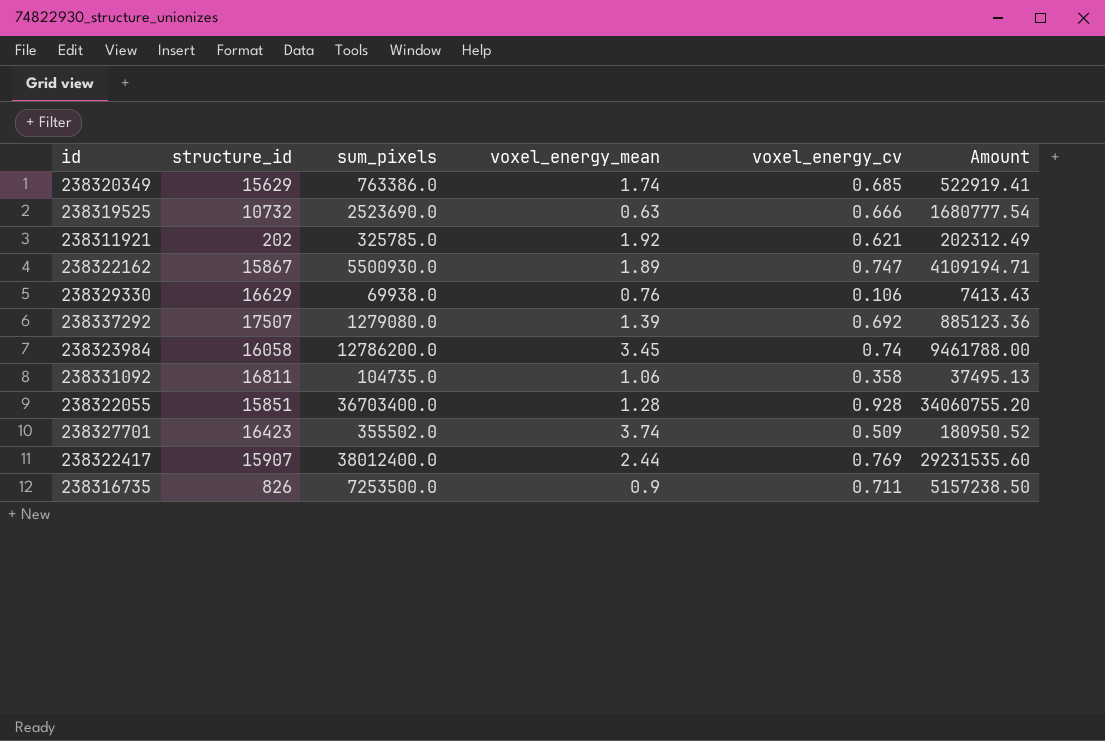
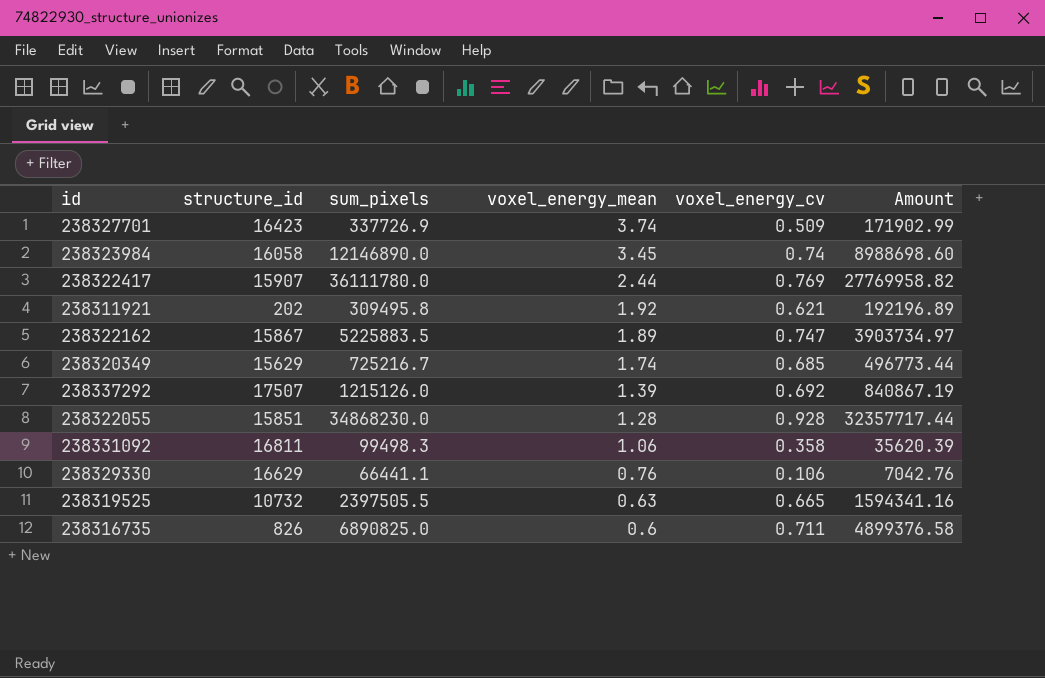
row order: none -> voxel_energy_mean descending
238327701 | sum_pixels: 355502.0 -> 337726.9
238327701 | Amount: 180950.52 -> 171902.99
238323984 | sum_pixels: 12786200.0 -> 12146890.0
238323984 | Amount: 9461788.00 -> 8988698.60
238322417 | sum_pixels: 38012400.0 -> 36111780.0
238322417 | Amount: 29231535.60 -> 27769958.82
238311921 | sum_pixels: 325785.0 -> 309495.8
238311921 | Amount: 202312.49 -> 192196.89
238322162 | sum_pixels: 5500930.0 -> 5225883.5
238322162 | Amount: 4109194.71 -> 3903734.97
238320349 | sum_pixels: 763386.0 -> 725216.7
238320349 | Amount: 522919.41 -> 496773.44
238337292 | sum_pixels: 1279080.0 -> 1215126.0
238337292 | Amount: 885123.36 -> 840867.19
238322055 | sum_pixels: 36703400.0 -> 34868230.0
238322055 | Amount: 34060755.20 -> 32357717.44
238331092 | sum_pixels: 104735.0 -> 99498.3
238331092 | Amount: 37495.13 -> 35620.39
238329330 | sum_pixels: 69938.0 -> 66441.1
238329330 | Amount: 7413.43 -> 7042.76
238319525 | sum_pixels: 2523690.0 -> 2397505.5
238319525 | voxel_energy_cv: 0.666 -> 0.665
238319525 | Amount: 1680777.54 -> 1594341.16
238316735 | sum_pixels: 7253500.0 -> 6890825.0
238316735 | voxel_energy_mean: 0.9 -> 0.6
238316735 | Amount: 5157238.50 -> 4899376.58

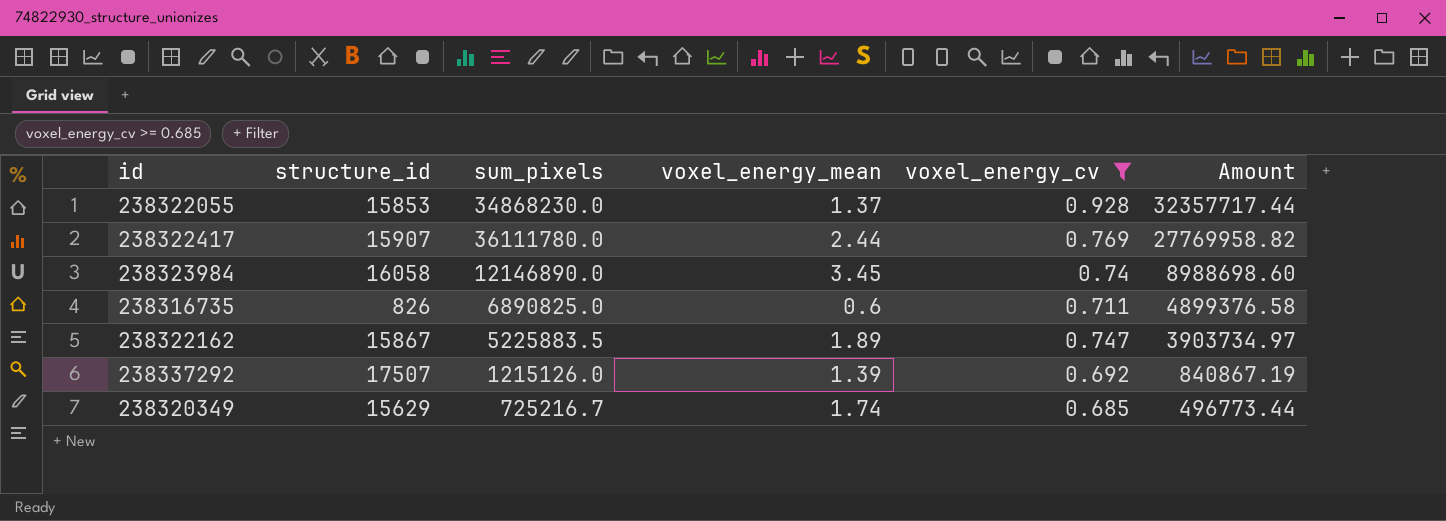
filter: none -> voxel_energy_cv >= 0.685
row order: voxel_energy_mean descending -> Amount descending
238322055 | structure_id: 15851 -> 15853
238322055 | voxel_energy_mean: 1.28 -> 1.37

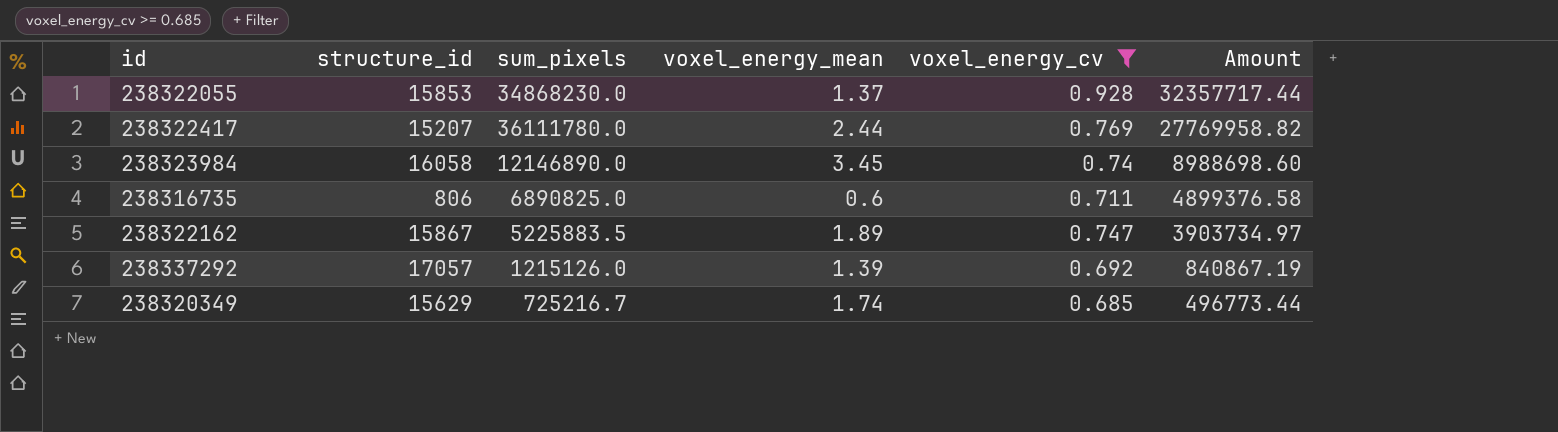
238322417 | structure_id: 15907 -> 15207
238316735 | structure_id: 826 -> 806
238337292 | structure_id: 17507 -> 17057

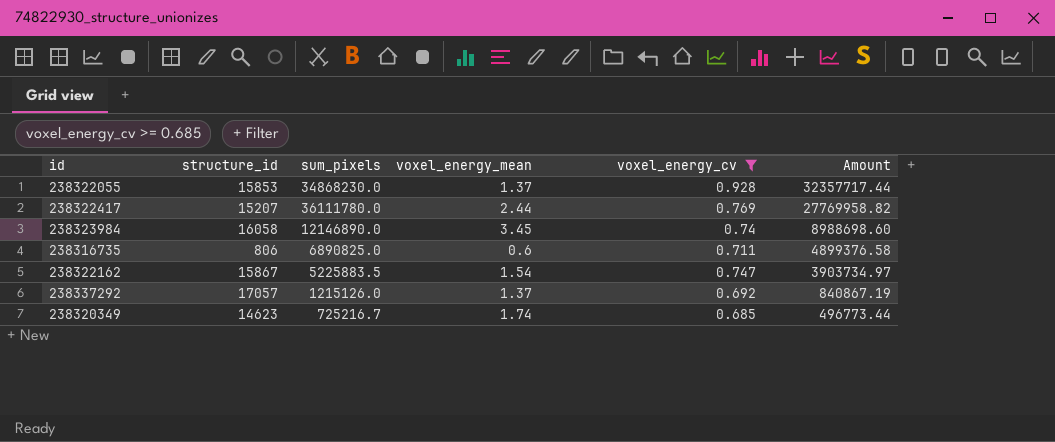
238322162 | voxel_energy_mean: 1.89 -> 1.54
238337292 | voxel_energy_mean: 1.39 -> 1.37
238320349 | structure_id: 15629 -> 14623

